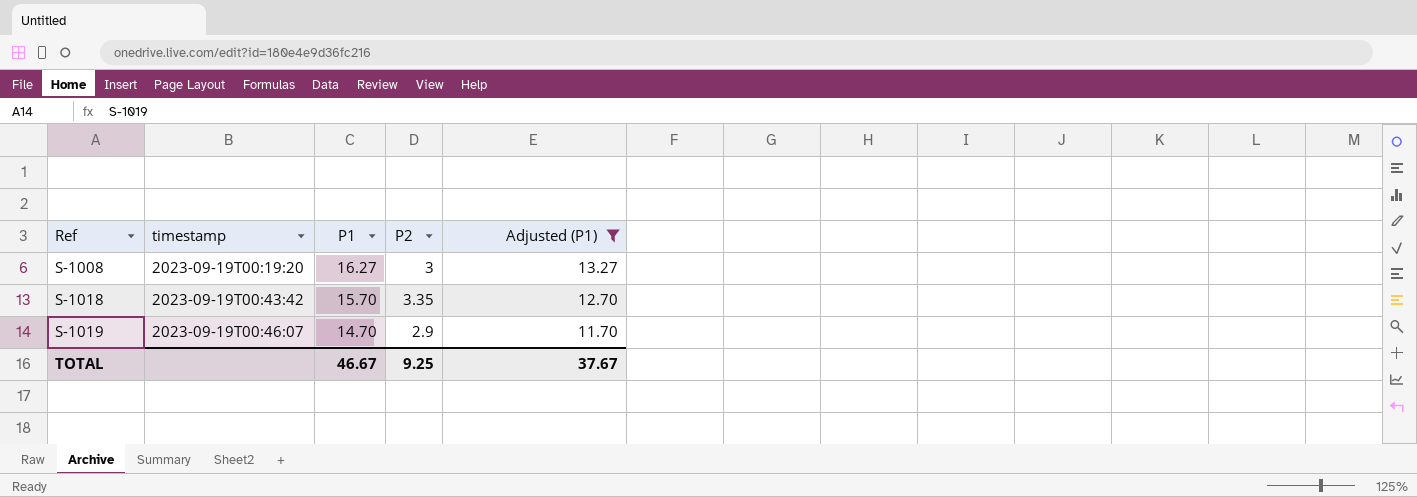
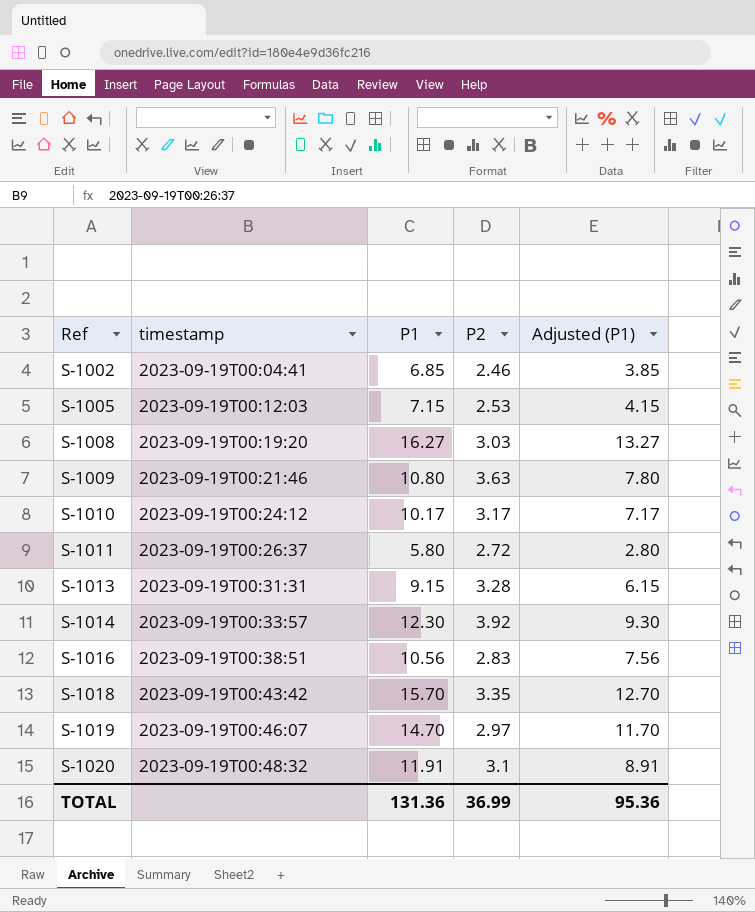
filter: Adjusted (P1) >= 11.70 -> none
S-1008 | P2: 3 -> 3.03
S-1019 | P2: 2.9 -> 2.97
TOTAL | P1: 46.67 -> 131.36
TOTAL | P2: 9.25 -> 36.99
TOTAL | Adjusted (P1): 37.67 -> 95.36

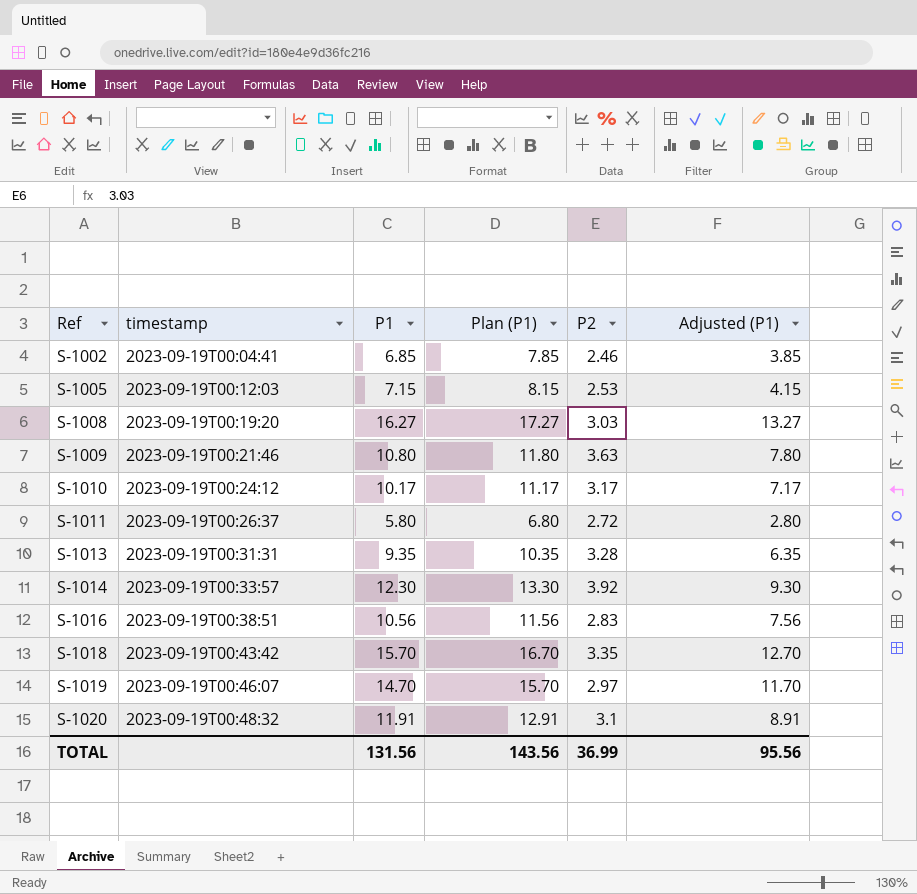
column Plan (P1) | formula: none -> [P1] + 1
S-1013 | P1: 9.15 -> 9.35
S-1013 | Adjusted (P1): 6.15 -> 6.35
TOTAL | P1: 131.36 -> 131.56
TOTAL | Adjusted (P1): 95.36 -> 95.56

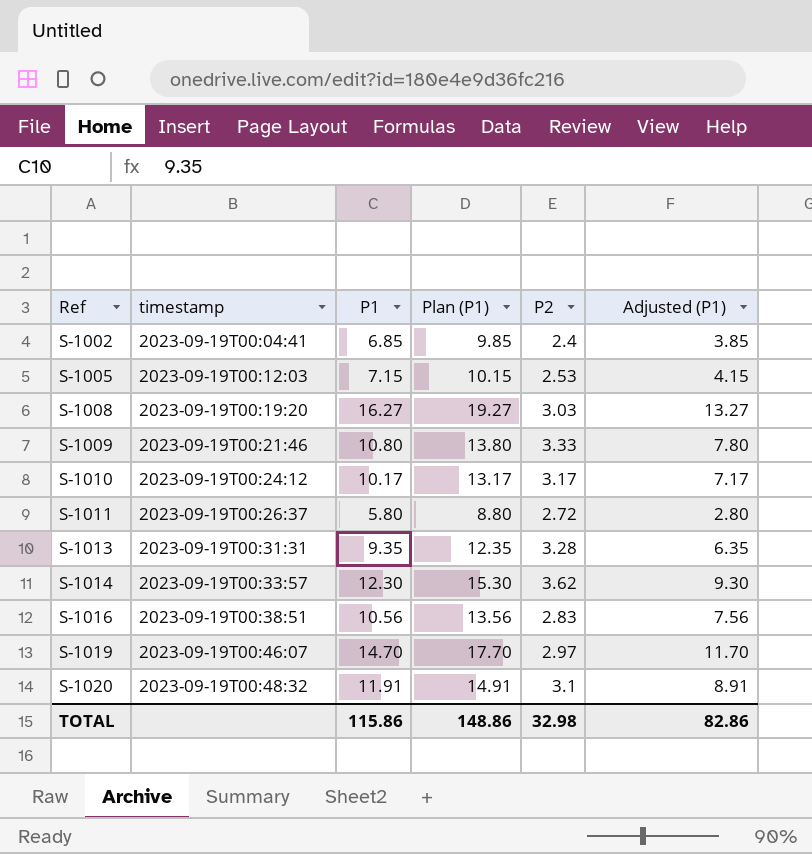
column Plan (P1) | formula: [P1] + 1 -> [P1] + 3
row S-1018: 2023-09-19T00:43:42 | 15.70 | 16.70 | 3.35 | 12.70 -> none
S-1002 | P2: 2.46 -> 2.4
S-1009 | P2: 3.63 -> 3.33
S-1014 | P2: 3.92 -> 3.62
TOTAL | P1: 131.56 -> 115.86
TOTAL | Plan (P1): 143.56 -> 148.86
TOTAL | P2: 36.99 -> 32.98
TOTAL | Adjusted (P1): 95.56 -> 82.86

